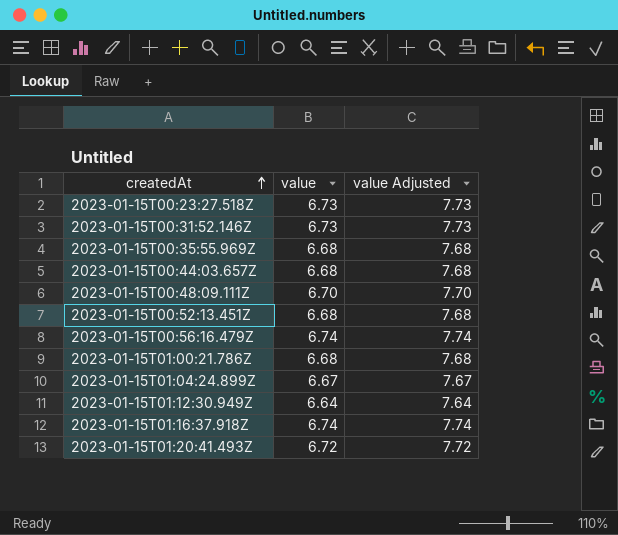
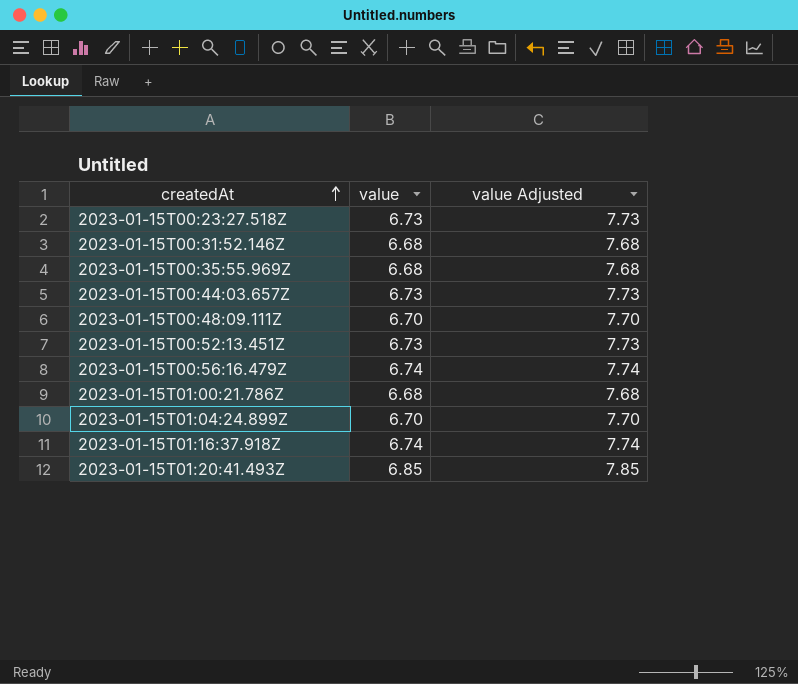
row 2023-01-15T01:12:30.949Z: 6.64 | 7.64 -> none
2023-01-15T00:31:52.146Z | value: 6.73 -> 6.68
2023-01-15T00:31:52.146Z | value Adjusted: 7.73 -> 7.68
2023-01-15T00:44:03.657Z | value: 6.68 -> 6.73
2023-01-15T00:44:03.657Z | value Adjusted: 7.68 -> 7.73
2023-01-15T00:52:13.451Z | value: 6.68 -> 6.73
2023-01-15T00:52:13.451Z | value Adjusted: 7.68 -> 7.73
2023-01-15T01:04:24.899Z | value: 6.67 -> 6.70
2023-01-15T01:04:24.899Z | value Adjusted: 7.67 -> 7.70
2023-01-15T01:20:41.493Z | value: 6.72 -> 6.85
2023-01-15T01:20:41.493Z | value Adjusted: 7.72 -> 7.85

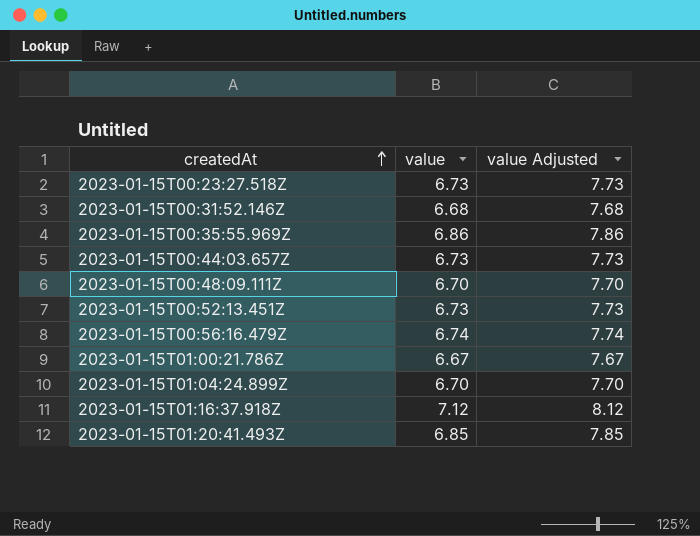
2023-01-15T00:35:55.969Z | value: 6.68 -> 6.86
2023-01-15T00:35:55.969Z | value Adjusted: 7.68 -> 7.86
2023-01-15T01:00:21.786Z | value: 6.68 -> 6.67
2023-01-15T01:00:21.786Z | value Adjusted: 7.68 -> 7.67
2023-01-15T01:16:37.918Z | value: 6.74 -> 7.12
2023-01-15T01:16:37.918Z | value Adjusted: 7.74 -> 8.12

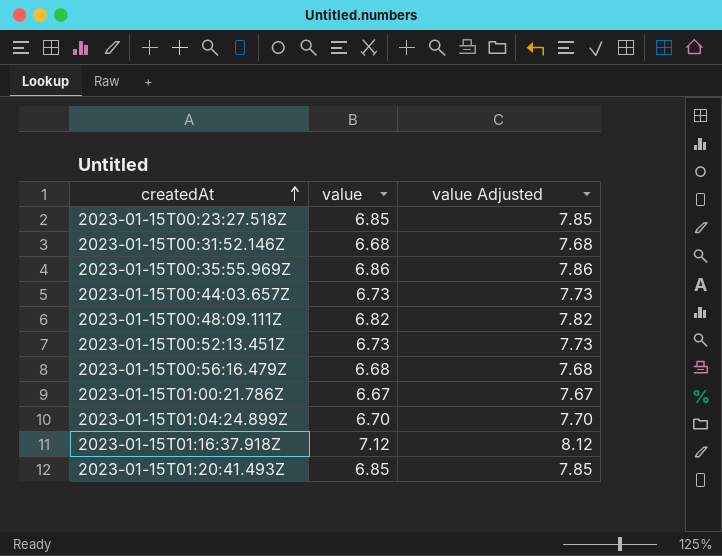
2023-01-15T00:23:27.518Z | value: 6.73 -> 6.85
2023-01-15T00:23:27.518Z | value Adjusted: 7.73 -> 7.85
2023-01-15T00:48:09.111Z | value: 6.70 -> 6.82
2023-01-15T00:48:09.111Z | value Adjusted: 7.70 -> 7.82
2023-01-15T00:56:16.479Z | value: 6.74 -> 6.68
2023-01-15T00:56:16.479Z | value Adjusted: 7.74 -> 7.68

